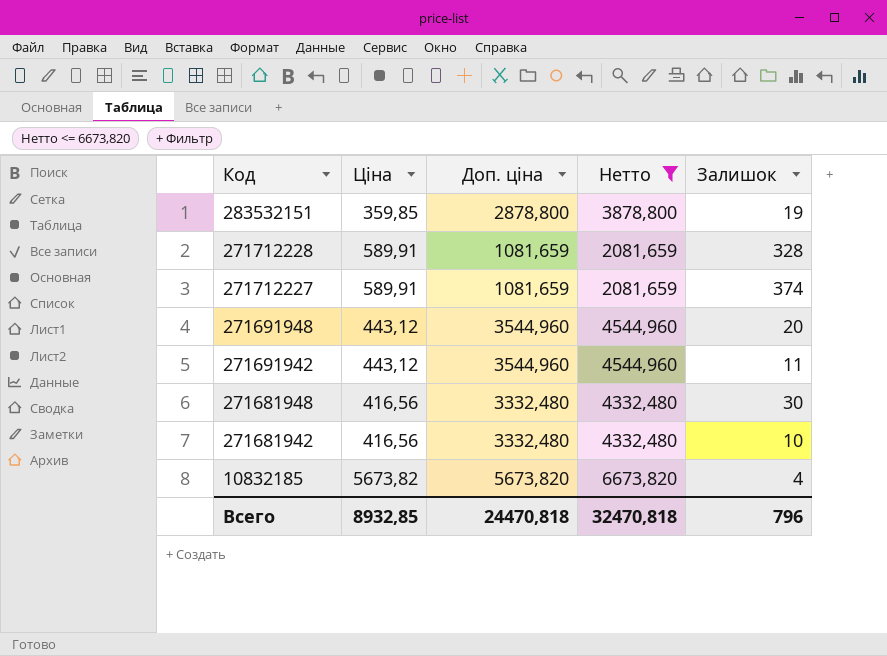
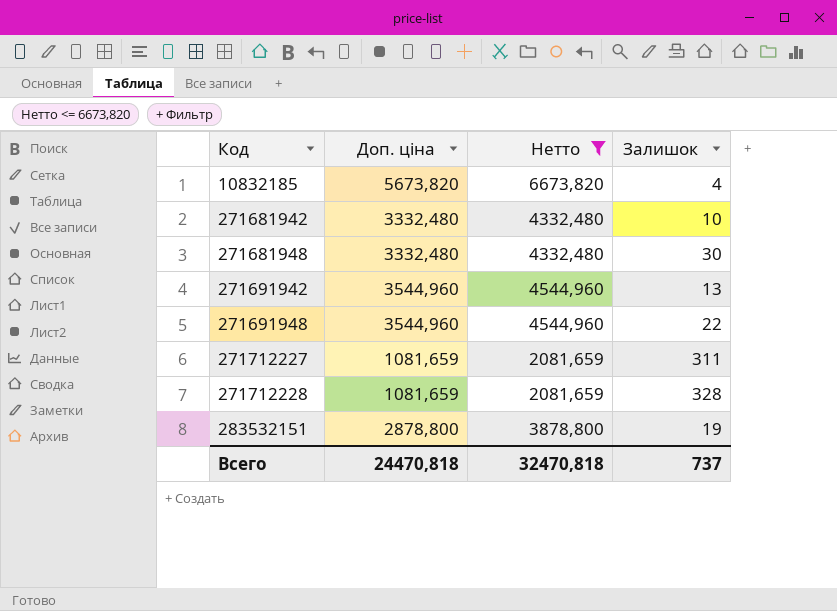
row order: Код descending -> Код ascending
column Ціна | position: 2 -> none
271691942 | Залишок: 11 -> 13
271691948 | Залишок: 20 -> 22
271712227 | Залишок: 374 -> 311
Всего | Залишок: 796 -> 737

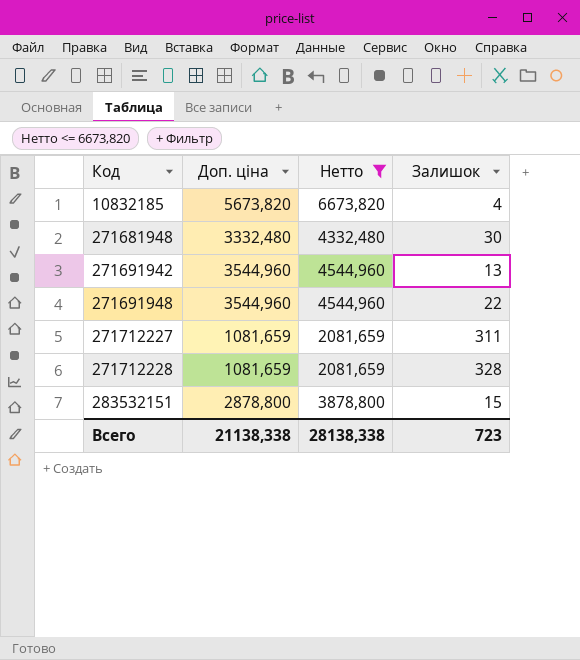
row 271681942: 3332,480 | 4332,480 | 10 -> none
283532151 | Залишок: 19 -> 15
Всего | Доп. ціна: 24470,818 -> 21138,338
Всего | Нетто: 32470,818 -> 28138,338
Всего | Залишок: 737 -> 723

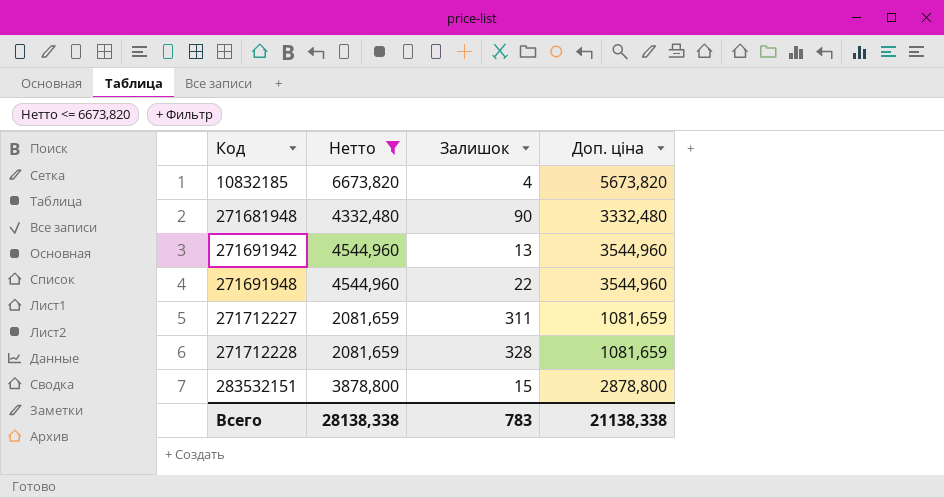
column Доп. ціна | position: 2 -> 4
271681948 | Залишок: 30 -> 90
Всего | Залишок: 723 -> 783

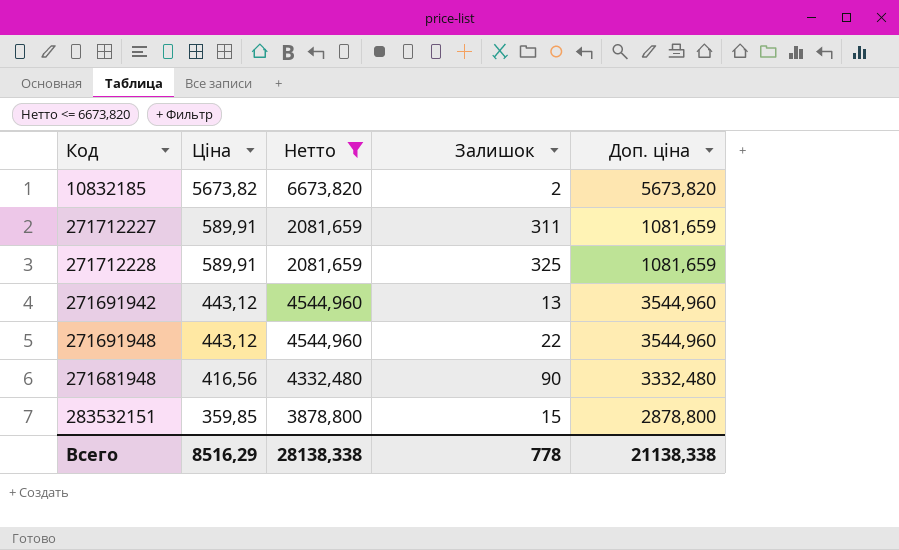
row order: Код ascending -> Ціна descending
column Ціна | position: none -> 2
10832185 | Залишок: 4 -> 2
271712228 | Залишок: 328 -> 325
Всего | Залишок: 783 -> 778

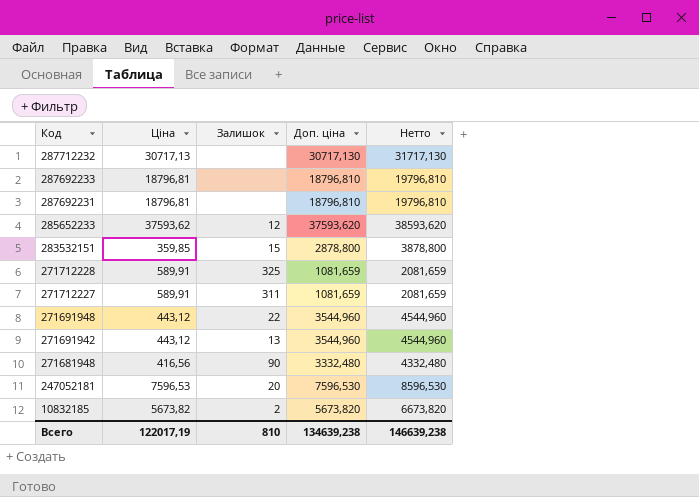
filter: Нетто <= 6673,820 -> none
row order: Ціна descending -> Код descending
column Нетто | position: 3 -> 5
Всего | Ціна: 8516,29 -> 122017,19
Всего | Залишок: 778 -> 810
Всего | Доп. ціна: 21138,338 -> 134639,238
Всего | Нетто: 28138,338 -> 146639,238

